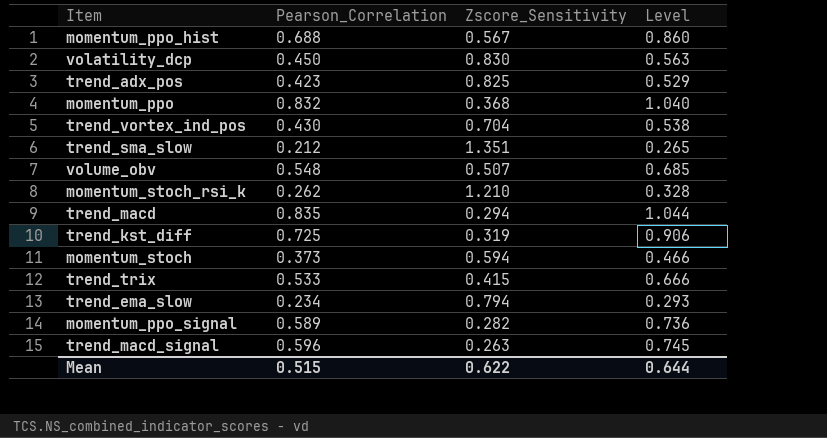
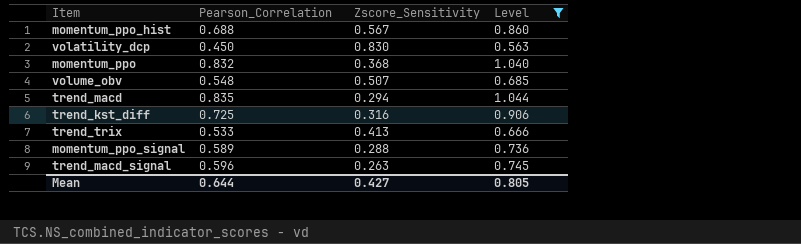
filter: none -> Level >= 0.563
trend_kst_diff | Zscore_Sensitivity: 0.319 -> 0.316
trend_trix | Zscore_Sensitivity: 0.415 -> 0.413
momentum_ppo_signal | Zscore_Sensitivity: 0.282 -> 0.288
Mean | Pearson_Correlation: 0.515 -> 0.644
Mean | Zscore_Sensitivity: 0.622 -> 0.427
Mean | Level: 0.644 -> 0.805

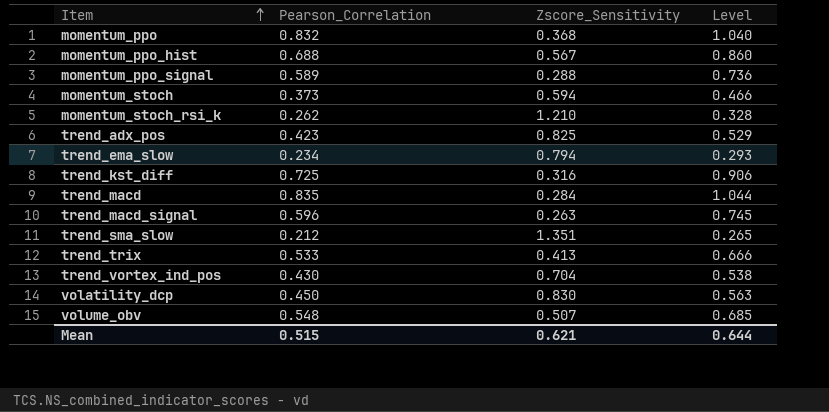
filter: Level >= 0.563 -> none
row order: none -> Item ascending
trend_macd | Zscore_Sensitivity: 0.294 -> 0.284
Mean | Pearson_Correlation: 0.644 -> 0.515
Mean | Zscore_Sensitivity: 0.427 -> 0.621
Mean | Level: 0.805 -> 0.644

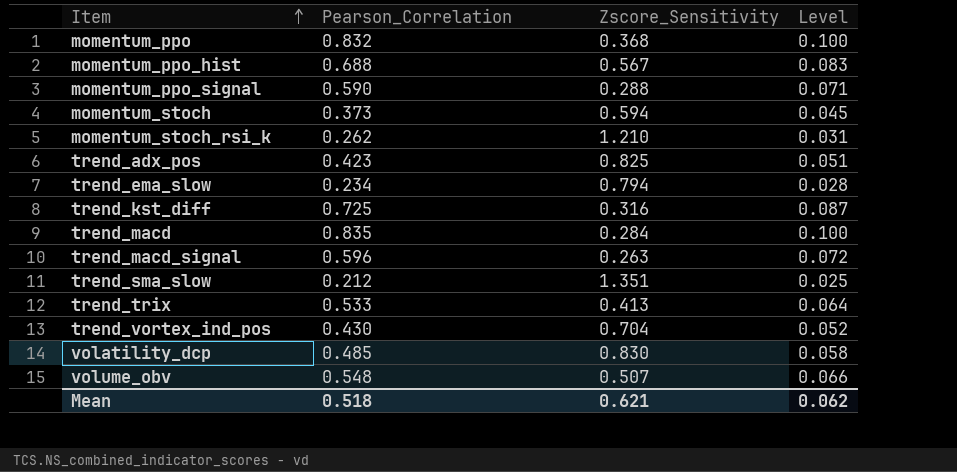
column Level | formula: [Pearson_Correlation] * 1.25 -> [Pearson_Correlation] * 0.12
momentum_ppo_signal | Pearson_Correlation: 0.589 -> 0.590
volatility_dcp | Pearson_Correlation: 0.450 -> 0.485
Mean | Pearson_Correlation: 0.515 -> 0.518
Mean | Level: 0.644 -> 0.062

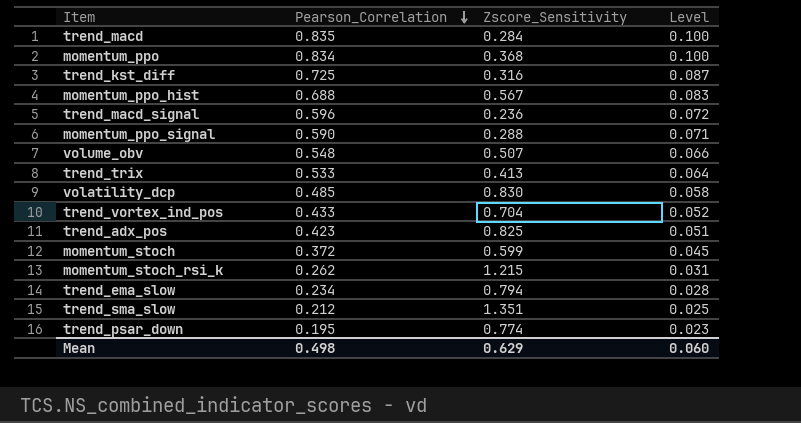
row order: Item ascending -> Pearson_Correlation descending
momentum_ppo | Pearson_Correlation: 0.832 -> 0.834
trend_macd_signal | Zscore_Sensitivity: 0.263 -> 0.236
trend_vortex_ind_pos | Pearson_Correlation: 0.430 -> 0.433
momentum_stoch | Pearson_Correlation: 0.373 -> 0.372
momentum_stoch | Zscore_Sensitivity: 0.594 -> 0.599
momentum_stoch_rsi_k | Zscore_Sensitivity: 1.210 -> 1.215
row trend_psar_down: none -> 0.195 | 0.774 | 0.023
Mean | Pearson_Correlation: 0.518 -> 0.498
Mean | Zscore_Sensitivity: 0.621 -> 0.629
Mean | Level: 0.062 -> 0.060

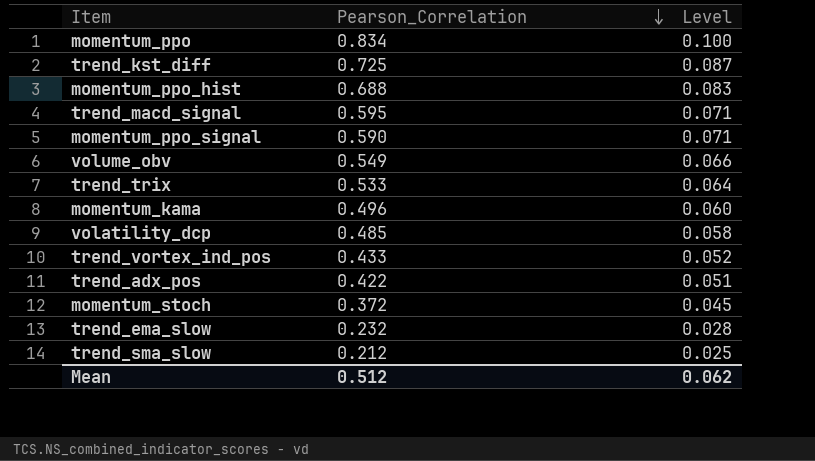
column Zscore_Sensitivity | position: 3 -> none
row trend_macd: 0.835 | 0.284 | 0.100 -> none
row momentum_stoch_rsi_k: 0.262 | 1.215 | 0.031 -> none
row trend_psar_down: 0.195 | 0.774 | 0.023 -> none
trend_macd_signal | Pearson_Correlation: 0.596 -> 0.595
trend_macd_signal | Level: 0.072 -> 0.071
volume_obv | Pearson_Correlation: 0.548 -> 0.549
row momentum_kama: none -> 0.496 | 0.060
trend_adx_pos | Pearson_Correlation: 0.423 -> 0.422
trend_ema_slow | Pearson_Correlation: 0.234 -> 0.232
Mean | Pearson_Correlation: 0.498 -> 0.512
Mean | Level: 0.060 -> 0.062

